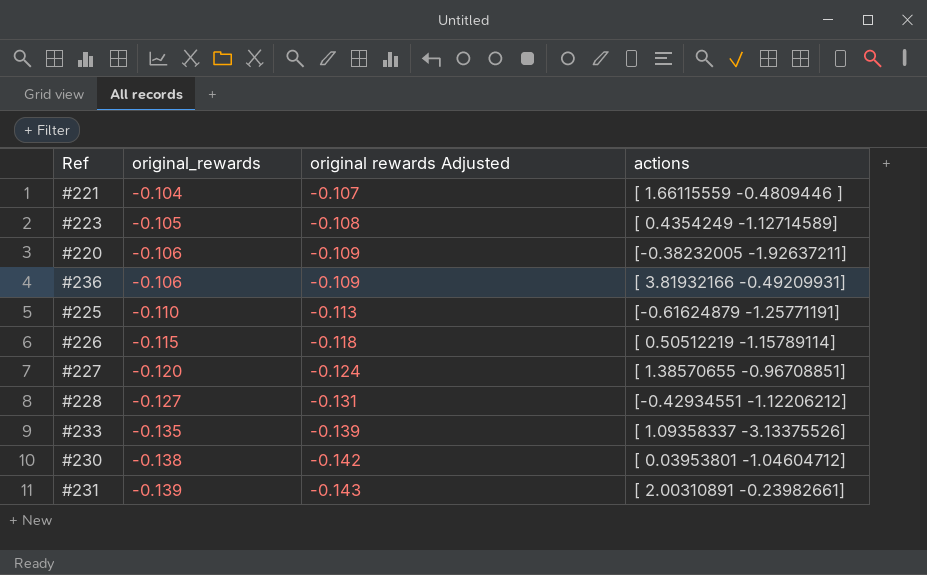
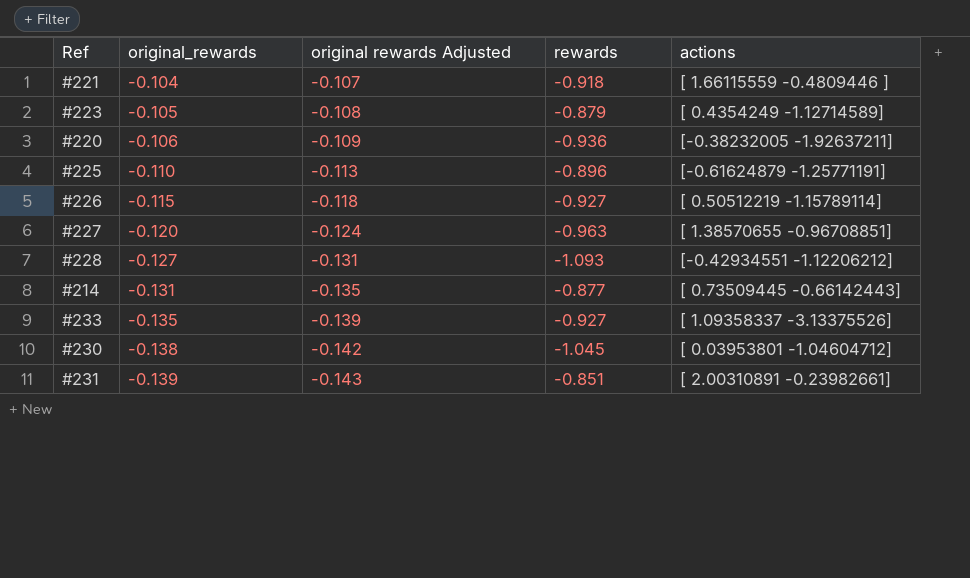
column rewards | position: none -> 4
row #236: -0.106 | -0.109 | [ 3.81932166 -0.49209931] -> none
row #214: none -> -0.131 | -0.135 | -0.877 | [ 0.73509445 -0.66142443]

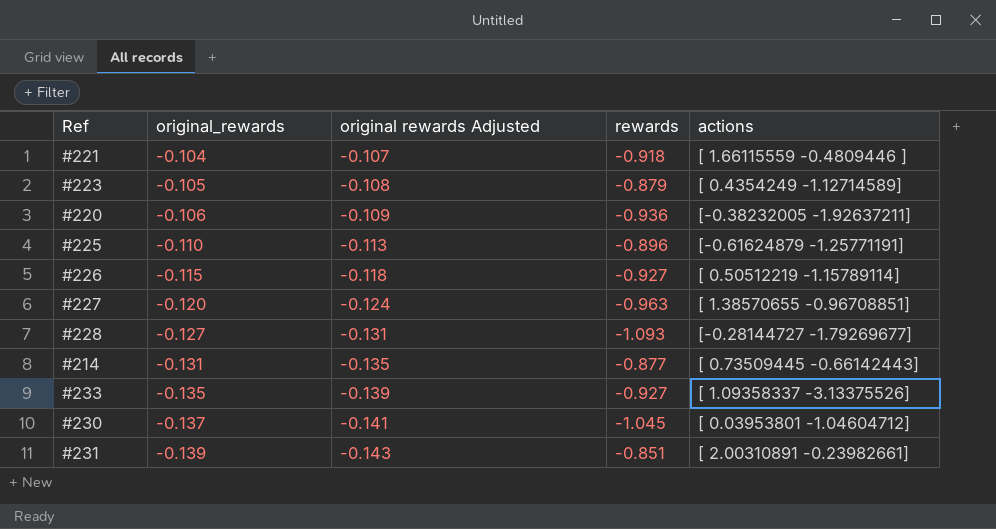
#228 | actions: [-0.42934551 -1.12206212] -> [-0.28144727 -1.79269677]
#230 | original_rewards: -0.138 -> -0.137
#230 | original rewards Adjusted: -0.142 -> -0.141

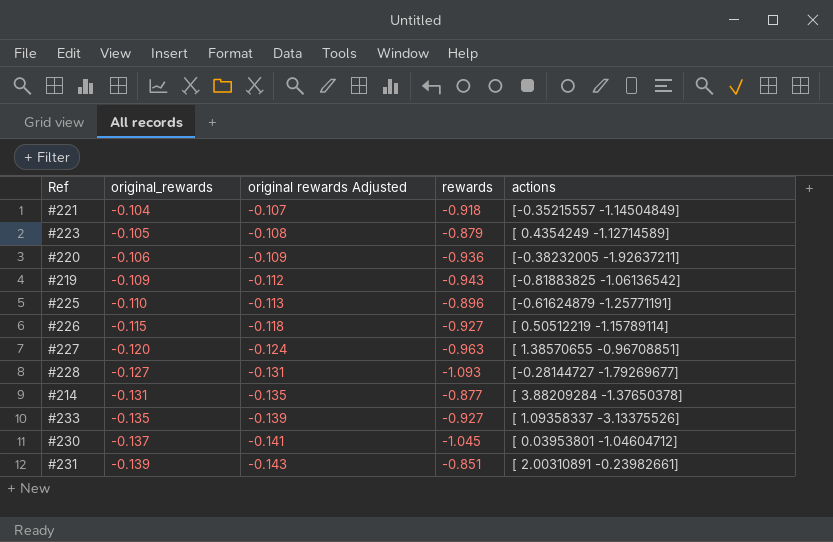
#221 | actions: [ 1.66115559 -0.4809446 ] -> [-0.35215557 -1.14504849]
row #219: none -> -0.109 | -0.112 | -0.943 | [-0.81883825 -1.06136542]
#214 | actions: [ 0.73509445 -0.66142443] -> [ 3.88209284 -1.37650378]

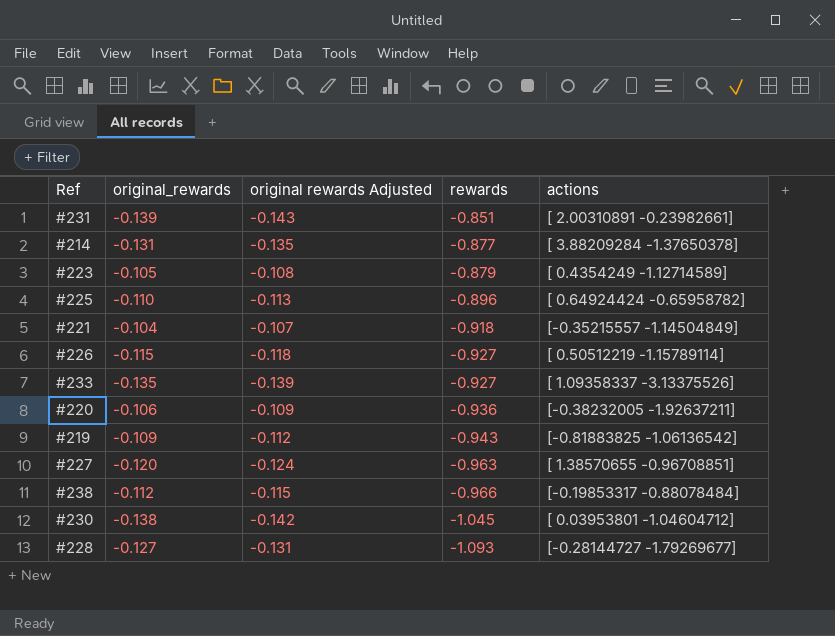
row order: original_rewards descending -> rewards descending
#225 | actions: [-0.61624879 -1.25771191] -> [ 0.64924424 -0.65958782]
row #238: none -> -0.112 | -0.115 | -0.966 | [-0.19853317 -0.88078484]
#230 | original_rewards: -0.137 -> -0.138
#230 | original rewards Adjusted: -0.141 -> -0.142

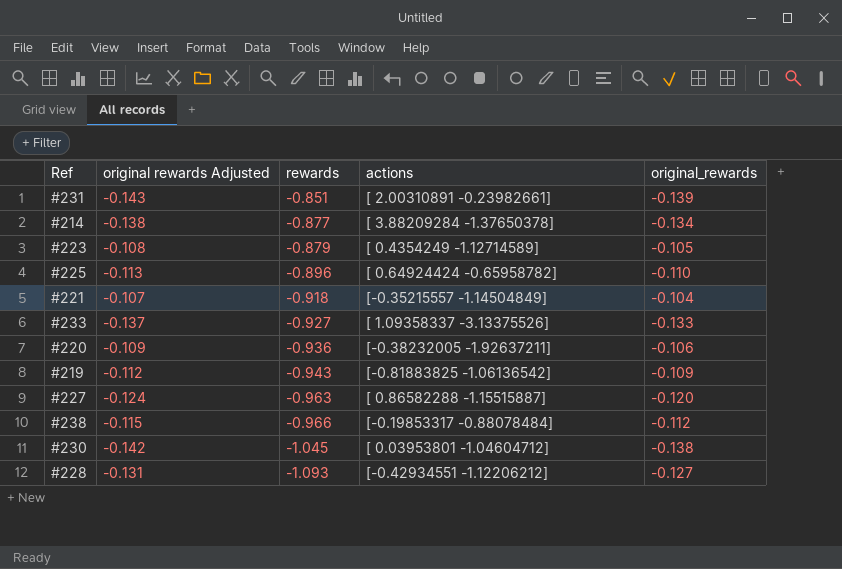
column original_rewards | position: 2 -> 5
row #226: -0.115 | -0.118 | -0.927 | [ 0.50512219 -1.15789114] -> none
#214 | original rewards Adjusted: -0.135 -> -0.138
#214 | original_rewards: -0.131 -> -0.134
#233 | original rewards Adjusted: -0.139 -> -0.137
#233 | original_rewards: -0.135 -> -0.133
#227 | actions: [ 1.38570655 -0.96708851] -> [ 0.86582288 -1.15515887]
#228 | actions: [-0.28144727 -1.79269677] -> [-0.42934551 -1.12206212]

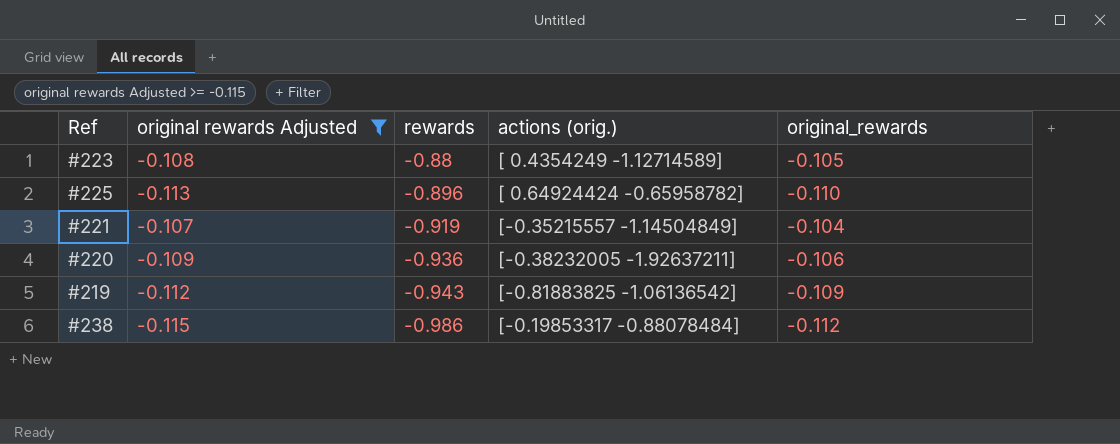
filter: none -> original rewards Adjusted >= -0.115
column name: actions -> actions (orig.)
#223 | rewards: -0.879 -> -0.88
#221 | rewards: -0.918 -> -0.919
#238 | rewards: -0.966 -> -0.986

